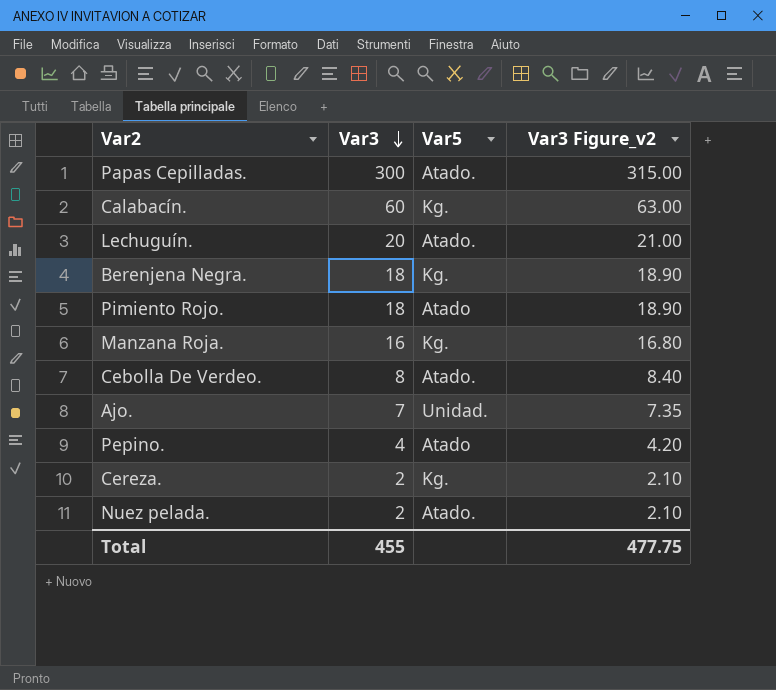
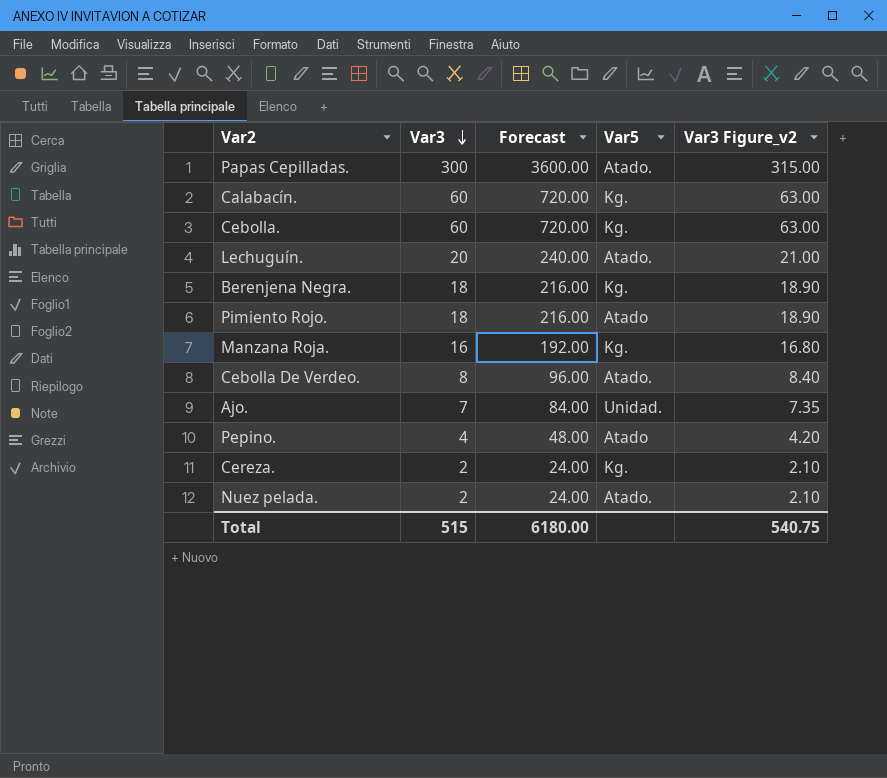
column Forecast | formula: none -> [Var3] * 12
row Cebolla.: none -> 60 | 720.00 | Kg. | 63.00
Total | Var3: 455 -> 515
Total | Var3 Figure_v2: 477.75 -> 540.75

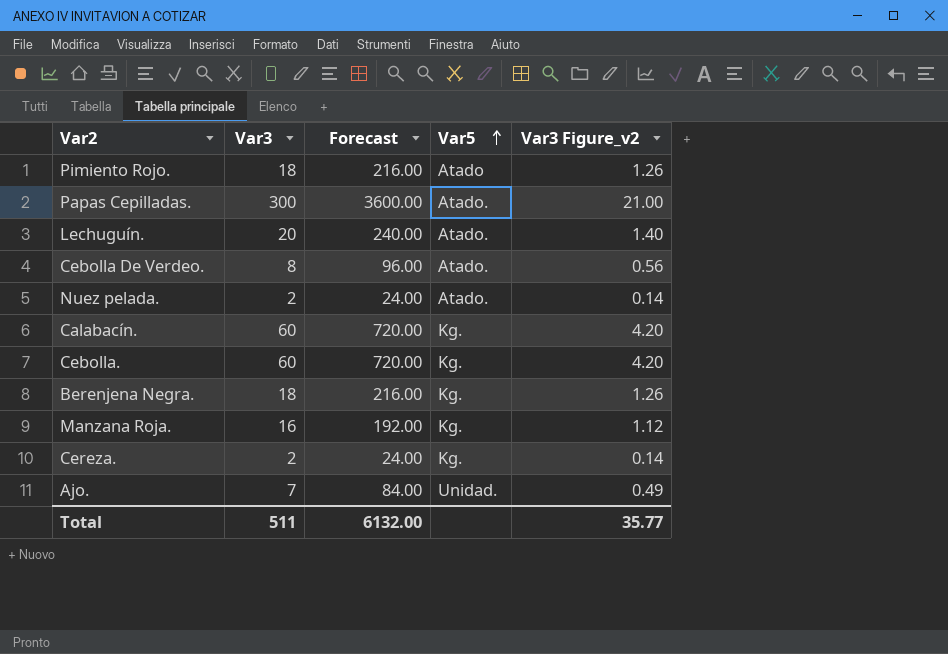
row order: Var3 descending -> Var5 ascending
column Var3 Figure_v2 | formula: [Var3] * 1.05 -> [Var3] * 0.07
row Pepino.: 4 | 48.00 | Atado | 4.20 -> none
Total | Var3: 515 -> 511
Total | Forecast: 6180.00 -> 6132.00
Total | Var3 Figure_v2: 540.75 -> 35.77

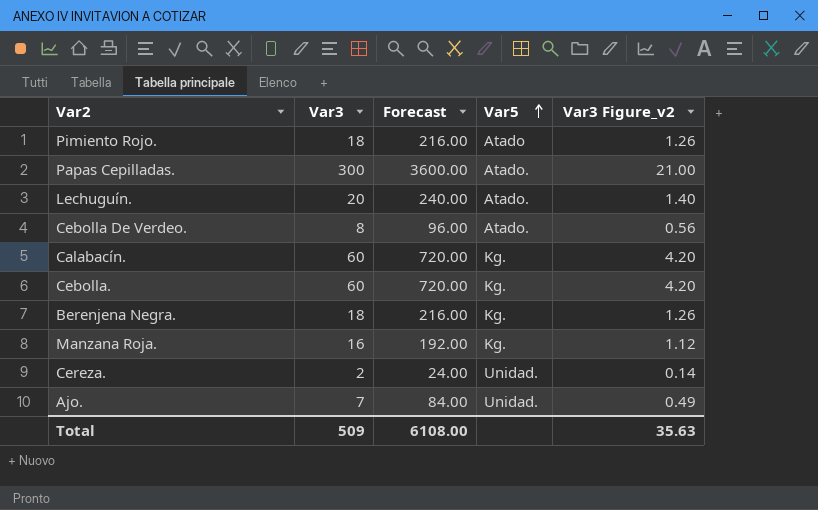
row Nuez pelada.: 2 | 24.00 | Atado. | 0.14 -> none
Cereza. | Var5: Kg. -> Unidad.
Total | Var3: 511 -> 509
Total | Forecast: 6132.00 -> 6108.00
Total | Var3 Figure_v2: 35.77 -> 35.63

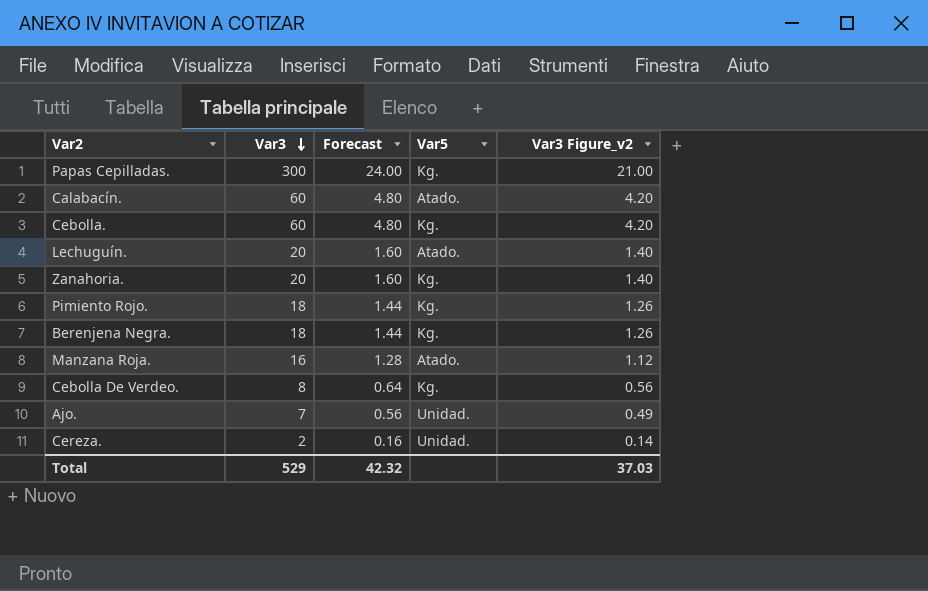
row order: Var5 ascending -> Var3 descending
column Forecast | formula: [Var3] * 12 -> [Var3] * 0.08
Papas Cepilladas. | Var5: Atado. -> Kg.
Calabacín. | Var5: Kg. -> Atado.
row Zanahoria.: none -> 20 | 1.60 | Kg. | 1.40
Pimiento Rojo. | Var5: Atado -> Kg.
Manzana Roja. | Var5: Kg. -> Atado.
Cebolla De Verdeo. | Var5: Atado. -> Kg.
Total | Var3: 509 -> 529
Total | Forecast: 6108.00 -> 42.32
Total | Var3 Figure_v2: 35.63 -> 37.03

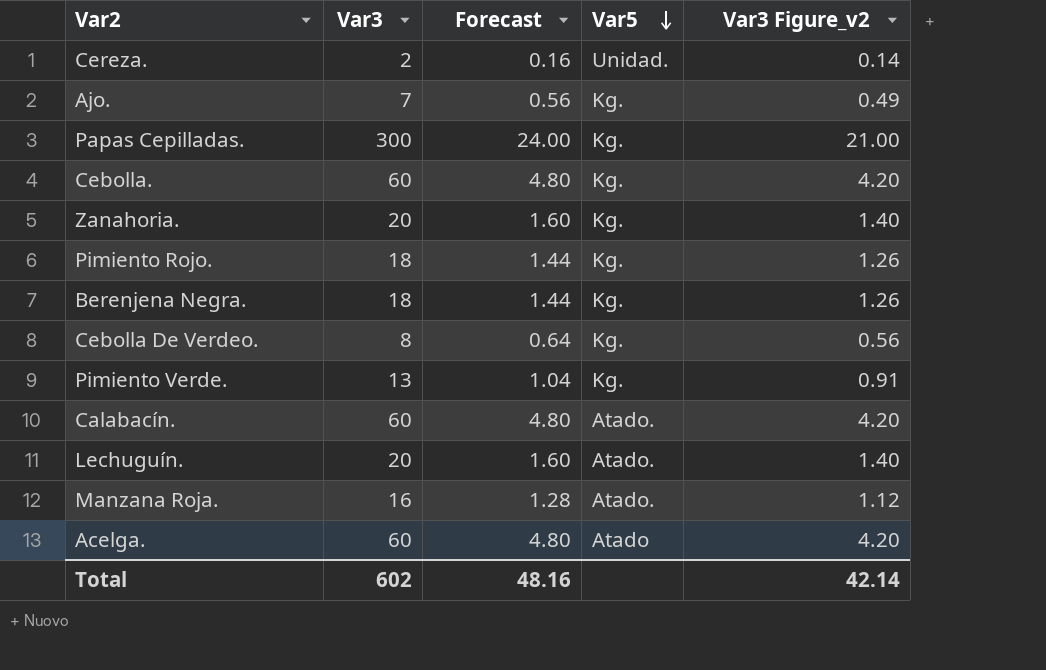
row order: Var3 descending -> Var5 descending
Ajo. | Var5: Unidad. -> Kg.
row Pimiento Verde.: none -> 13 | 1.04 | Kg. | 0.91
row Acelga.: none -> 60 | 4.80 | Atado | 4.20
Total | Var3: 529 -> 602
Total | Forecast: 42.32 -> 48.16
Total | Var3 Figure_v2: 37.03 -> 42.14

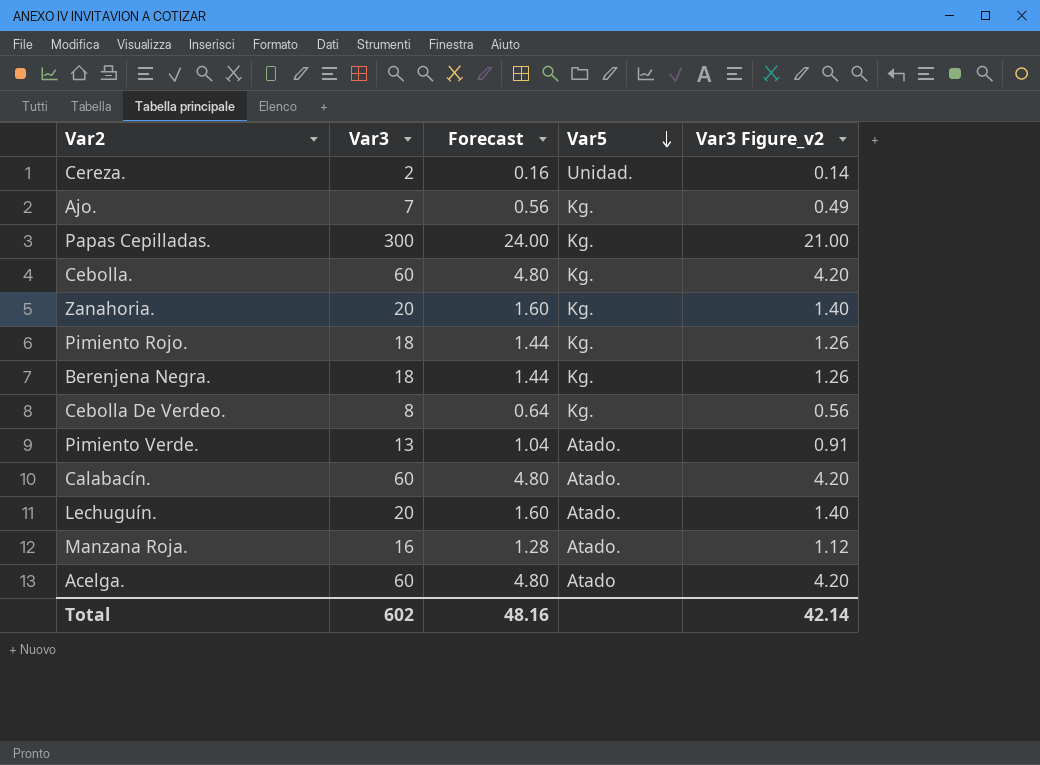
Pimiento Verde. | Var5: Kg. -> Atado.

